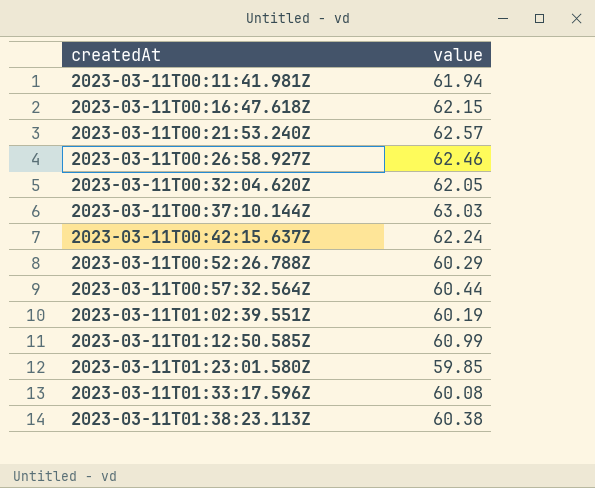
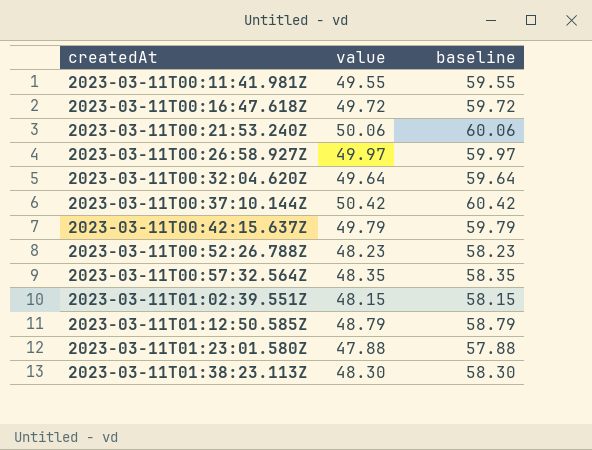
column baseline | formula: none -> [value] + 10
row 2023-03-11T01:33:17.596Z: 60.08 -> none
2023-03-11T00:11:41.981Z | value: 61.94 -> 49.55
2023-03-11T00:16:47.618Z | value: 62.15 -> 49.72
2023-03-11T00:21:53.240Z | value: 62.57 -> 50.06
2023-03-11T00:26:58.927Z | value: 62.46 -> 49.97
2023-03-11T00:32:04.620Z | value: 62.05 -> 49.64
2023-03-11T00:37:10.144Z | value: 63.03 -> 50.42
2023-03-11T00:42:15.637Z | value: 62.24 -> 49.79
2023-03-11T00:52:26.788Z | value: 60.29 -> 48.23
2023-03-11T00:57:32.564Z | value: 60.44 -> 48.35
2023-03-11T01:02:39.551Z | value: 60.19 -> 48.15
2023-03-11T01:12:50.585Z | value: 60.99 -> 48.79
2023-03-11T01:23:01.580Z | value: 59.85 -> 47.88
2023-03-11T01:38:23.113Z | value: 60.38 -> 48.30

